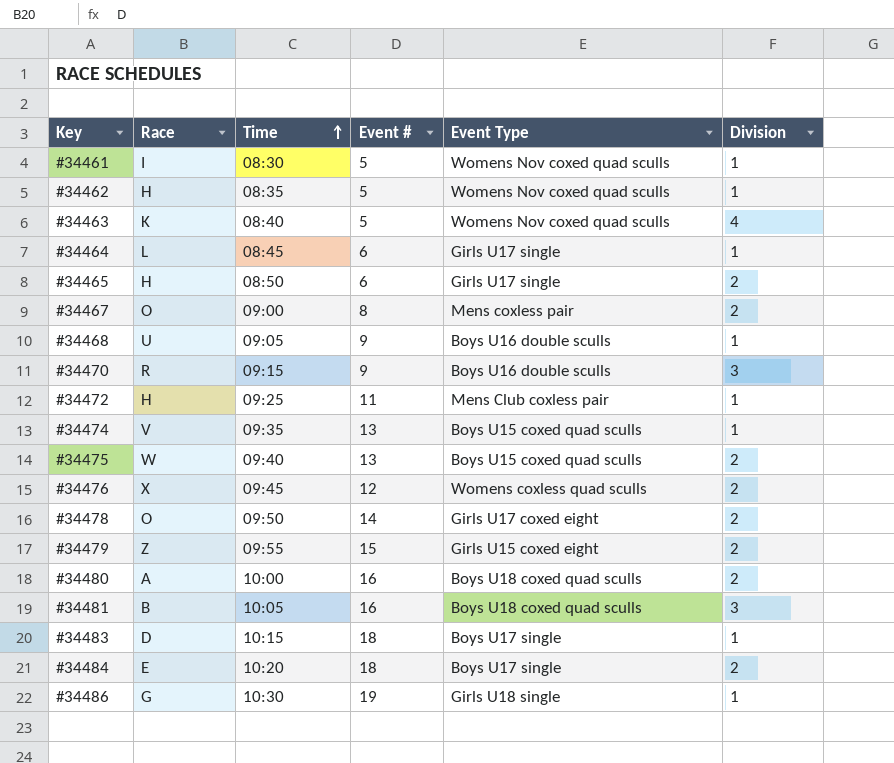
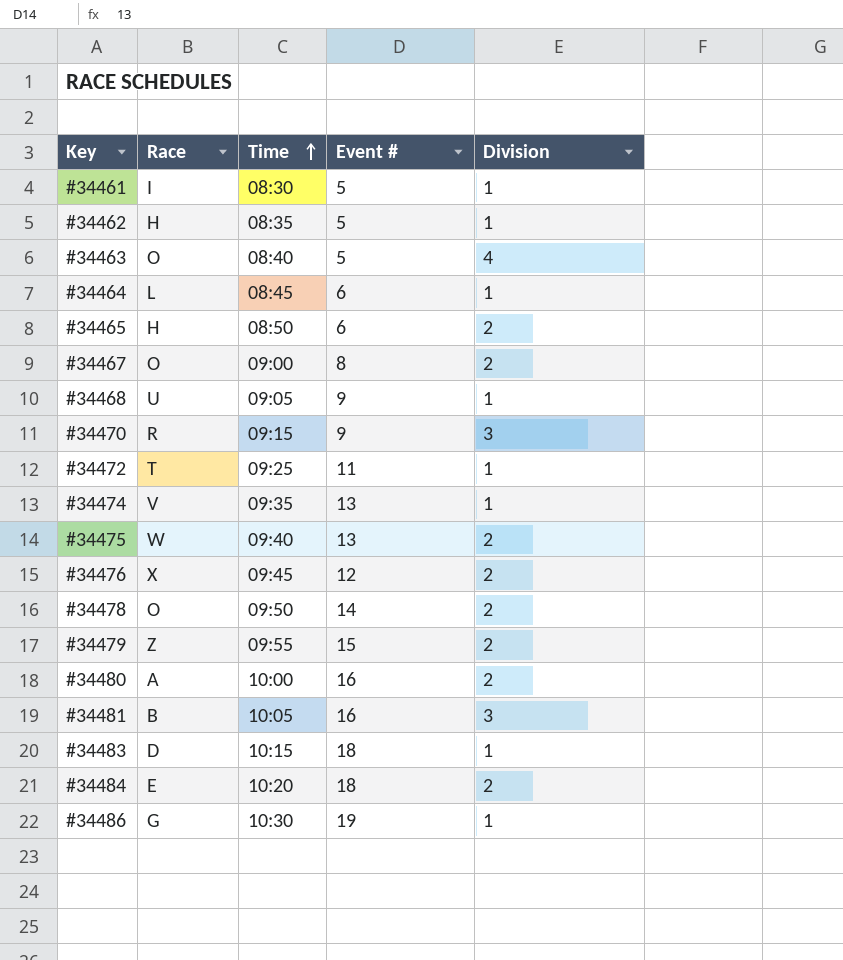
column Event Type | position: 5 -> none
#34463 | Race: K -> O
#34472 | Race: H -> T

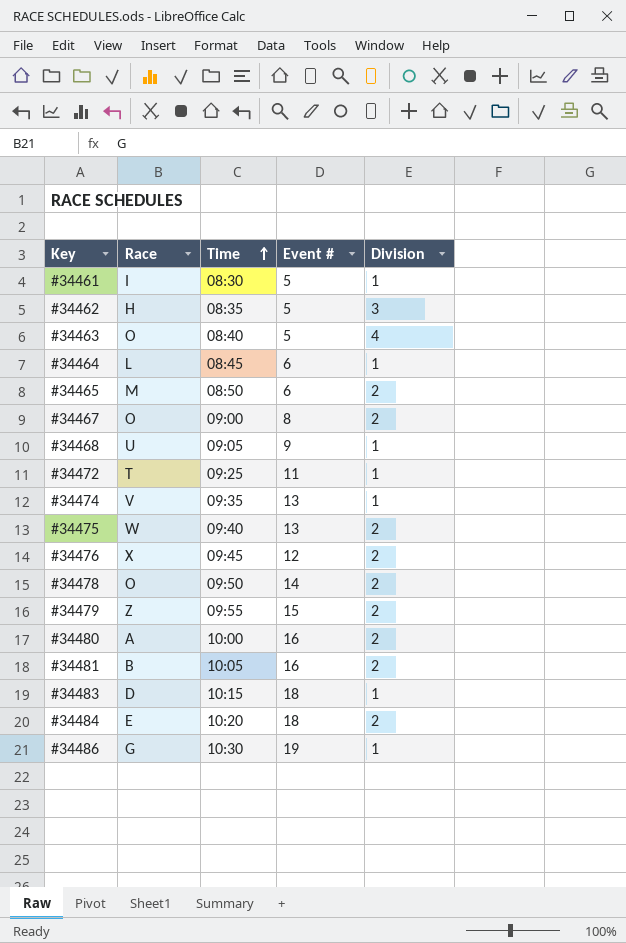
row #34470: R | 09:15 | 9 | 3 -> none
#34462 | Division: 1 -> 3
#34465 | Race: H -> M
#34481 | Division: 3 -> 2

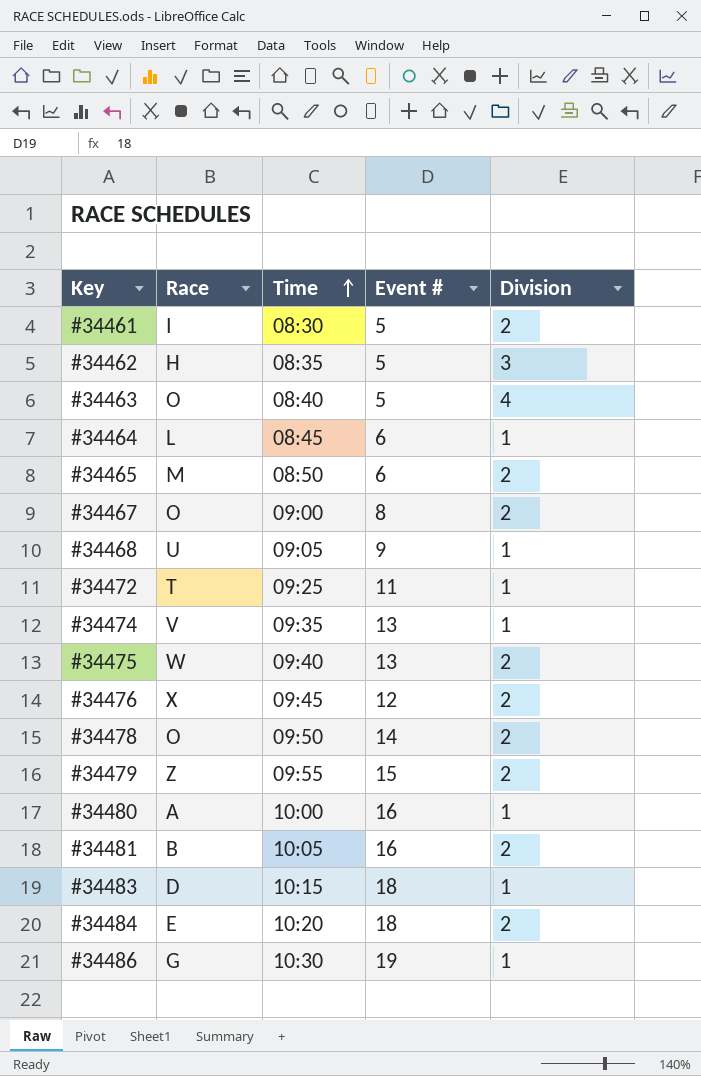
#34461 | Division: 1 -> 2
#34480 | Division: 2 -> 1

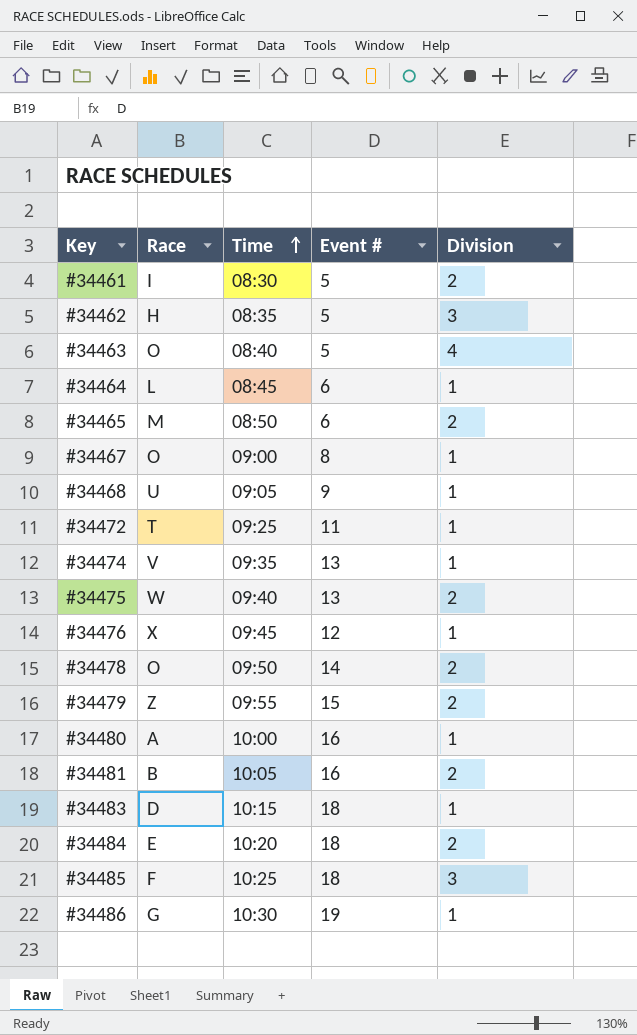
#34467 | Division: 2 -> 1
#34476 | Division: 2 -> 1
row #34485: none -> F | 10:25 | 18 | 3

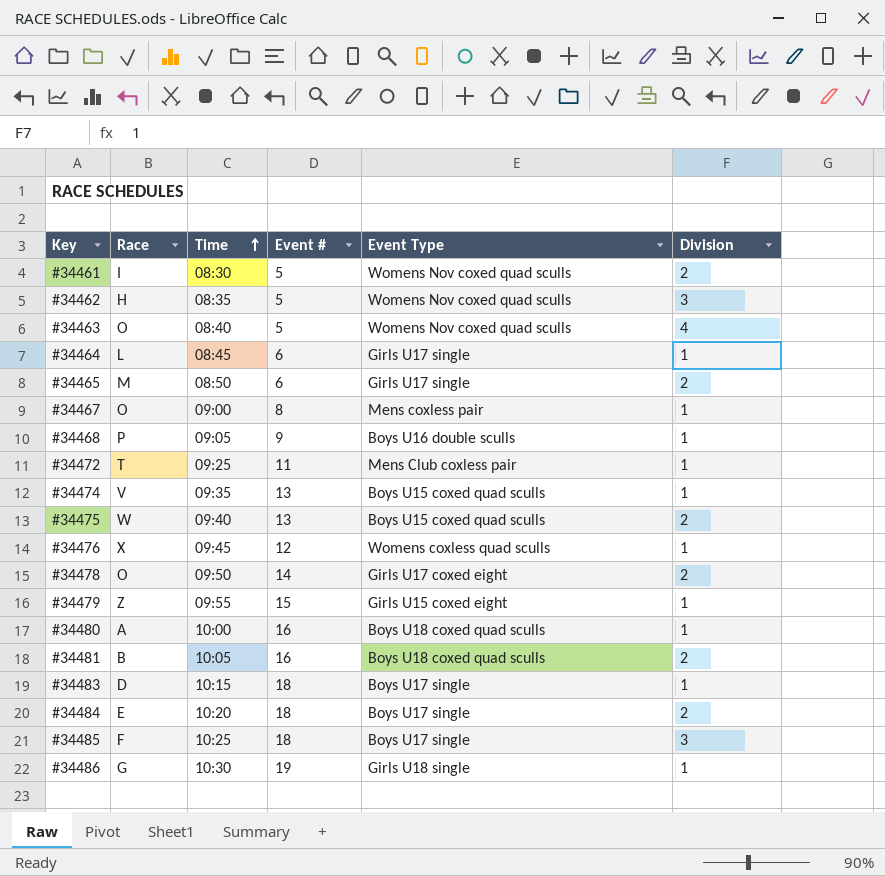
column Event Type | position: none -> 5
#34468 | Race: U -> P
#34479 | Division: 2 -> 1

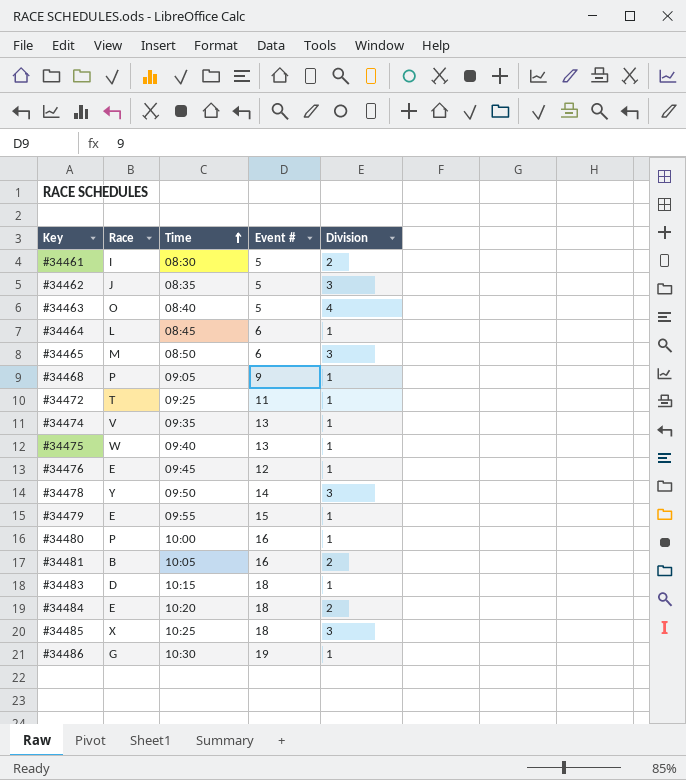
column Event Type | position: 5 -> none
row #34467: O | 09:00 | 8 | Mens coxless pair | 1 -> none
#34462 | Race: H -> J
#34465 | Division: 2 -> 3
#34475 | Division: 2 -> 1
#34476 | Race: X -> E
#34478 | Race: O -> Y
#34478 | Division: 2 -> 3
#34479 | Race: Z -> E
#34480 | Race: A -> P
#34485 | Race: F -> X

